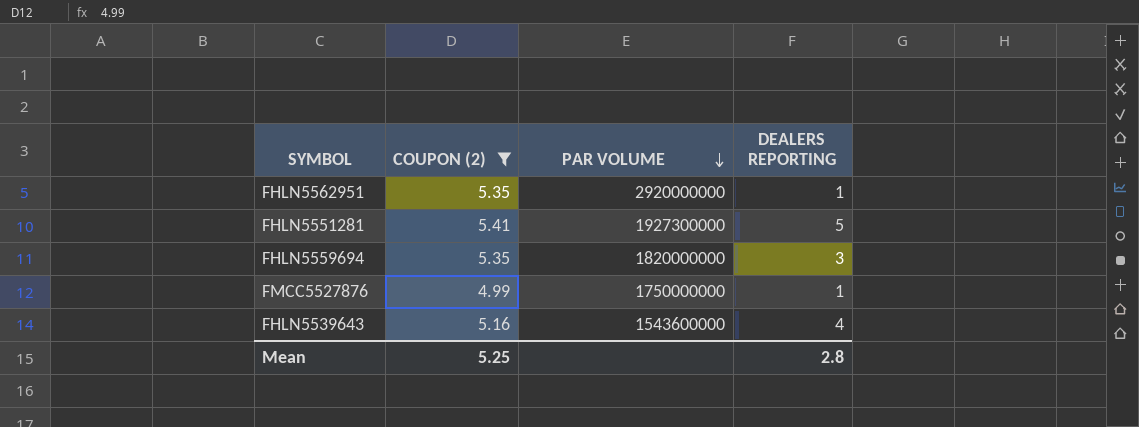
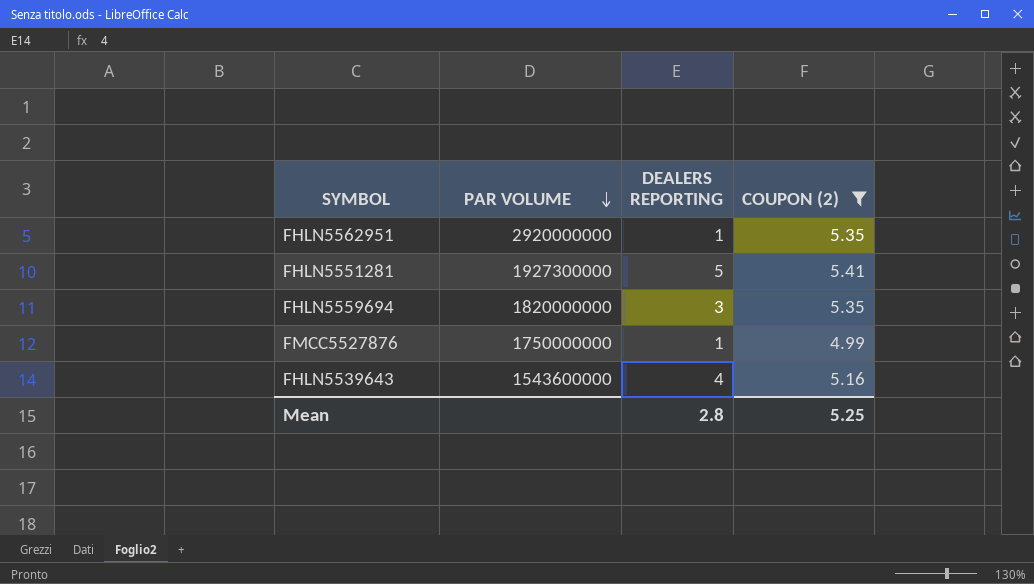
column COUPON (2) | position: 2 -> 4

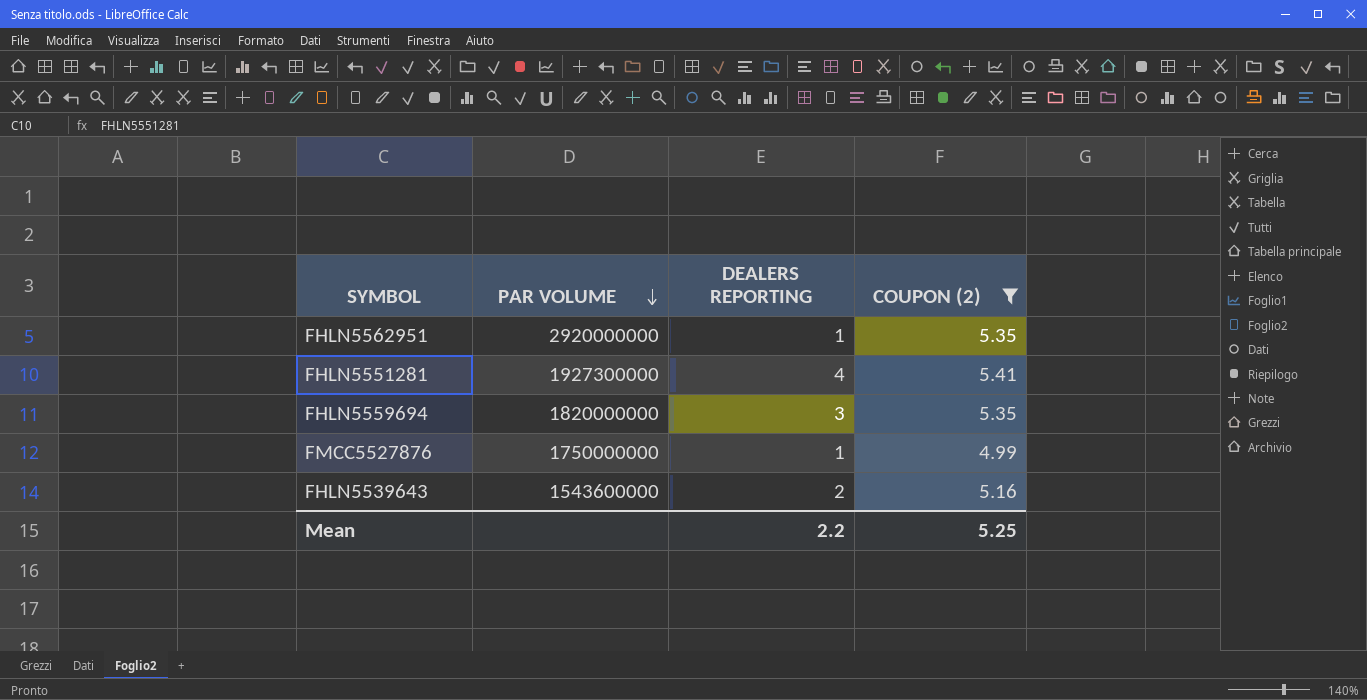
FHLN5551281 | DEALERS REPORTING: 5 -> 4
FHLN5539643 | DEALERS REPORTING: 4 -> 2
Mean | DEALERS REPORTING: 2.8 -> 2.2

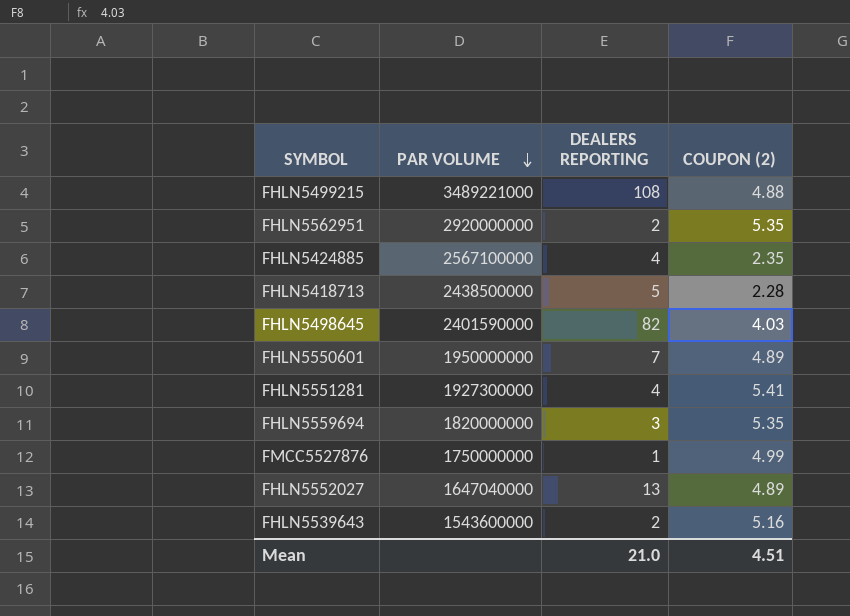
filter: COUPON (2) >= 4.99 -> none
FHLN5562951 | DEALERS REPORTING: 1 -> 2
Mean | DEALERS REPORTING: 2.2 -> 21.0
Mean | COUPON (2): 5.25 -> 4.51

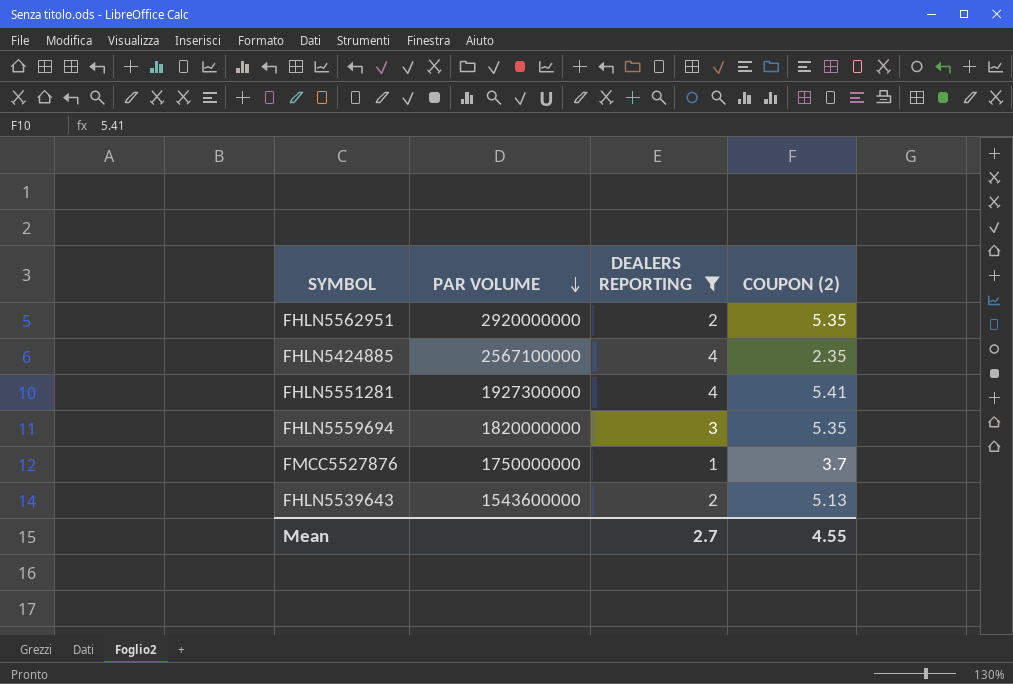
filter: none -> DEALERS REPORTING <= 4
FMCC5527876 | COUPON (2): 4.99 -> 3.7
FHLN5539643 | COUPON (2): 5.16 -> 5.13
Mean | DEALERS REPORTING: 21.0 -> 2.7
Mean | COUPON (2): 4.51 -> 4.55

